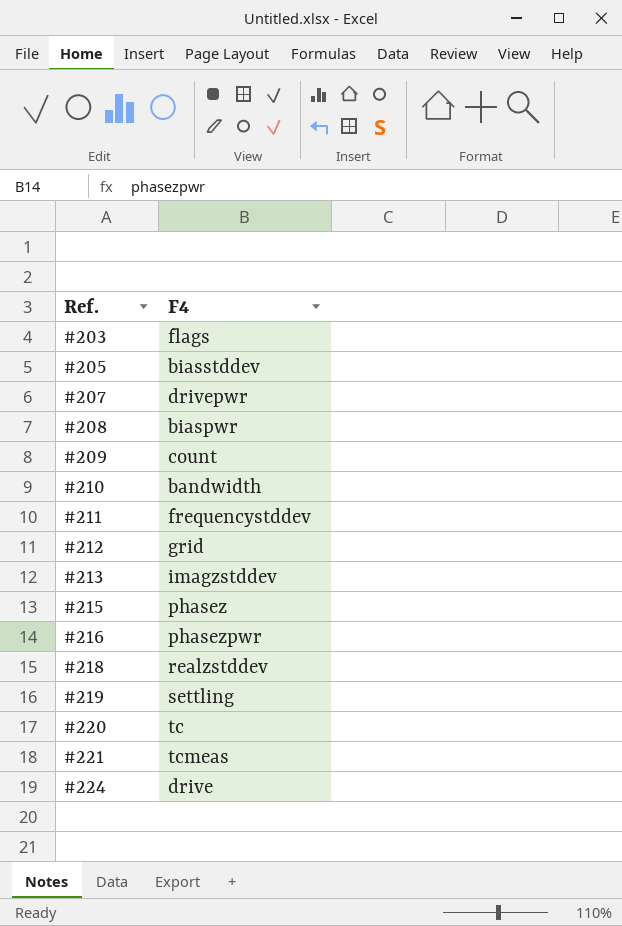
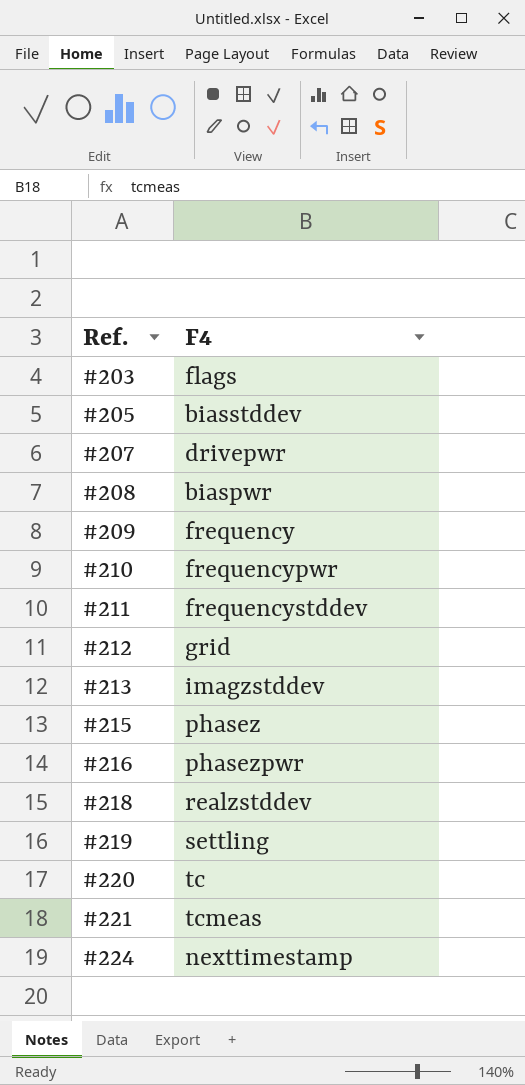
#209 | F4: count -> frequency
#210 | F4: bandwidth -> frequencypwr
#224 | F4: drive -> nexttimestamp

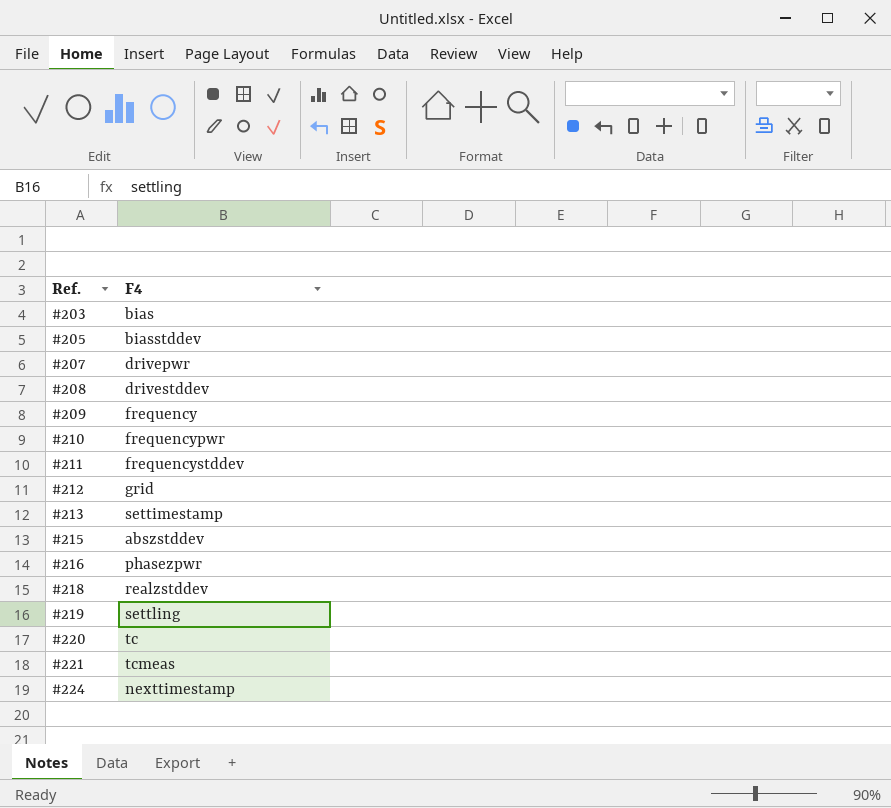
#203 | F4: flags -> bias
#208 | F4: biaspwr -> drivestddev
#213 | F4: imagzstddev -> settimestamp
#215 | F4: phasez -> abszstddev

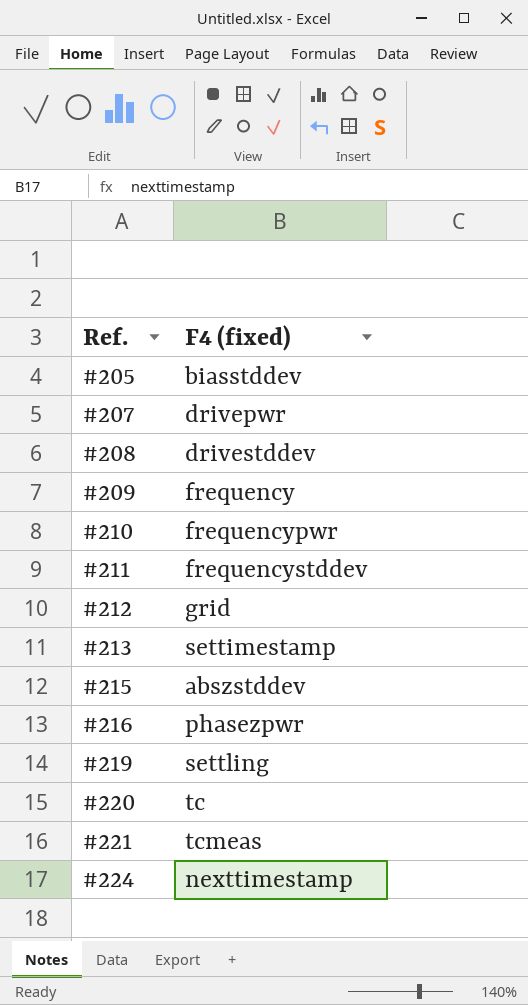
column name: F4 -> F4 (fixed)
row #203: bias -> none
row #218: realzstddev -> none

